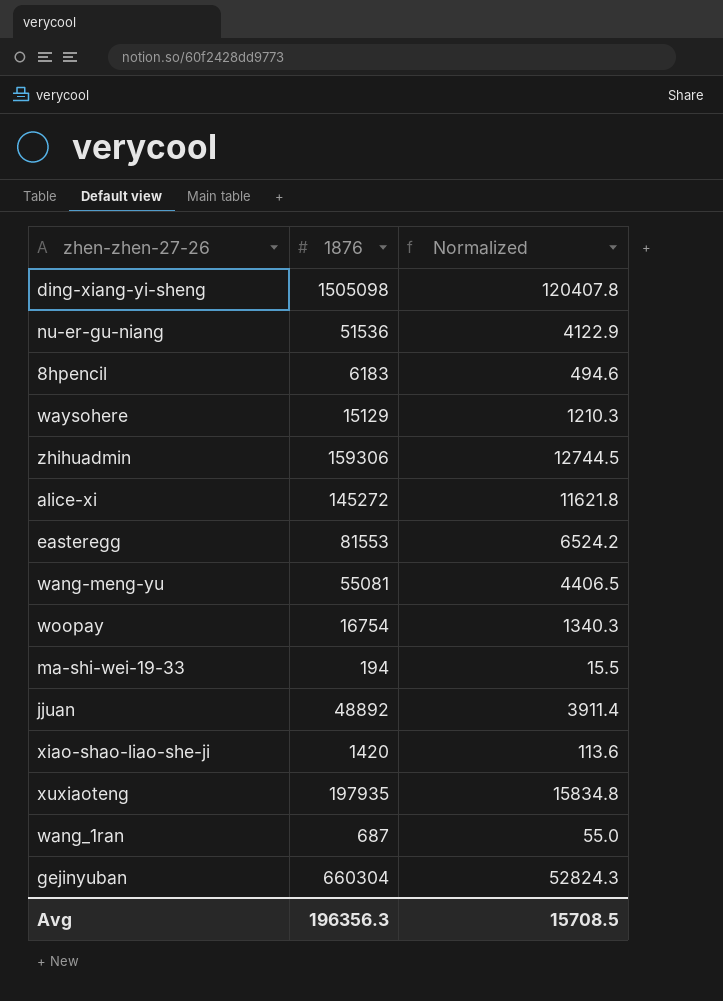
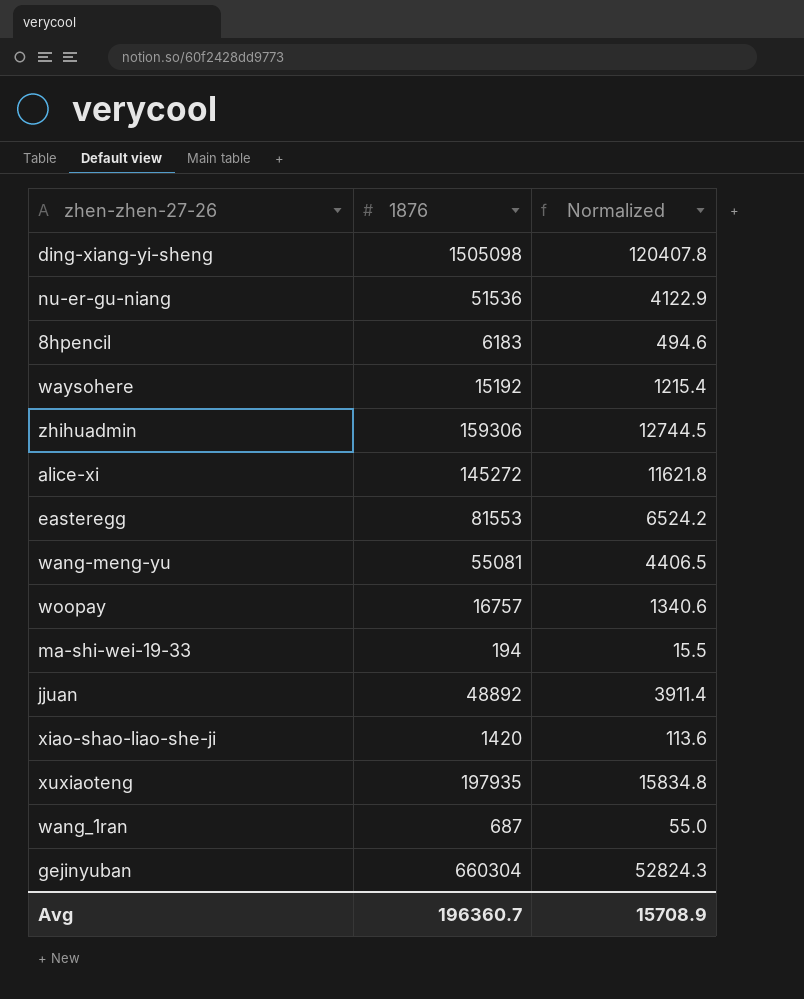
waysohere | 1876: 15129 -> 15192
waysohere | Normalized: 1210.3 -> 1215.4
woopay | 1876: 16754 -> 16757
woopay | Normalized: 1340.3 -> 1340.6
Avg | 1876: 196356.3 -> 196360.7
Avg | Normalized: 15708.5 -> 15708.9

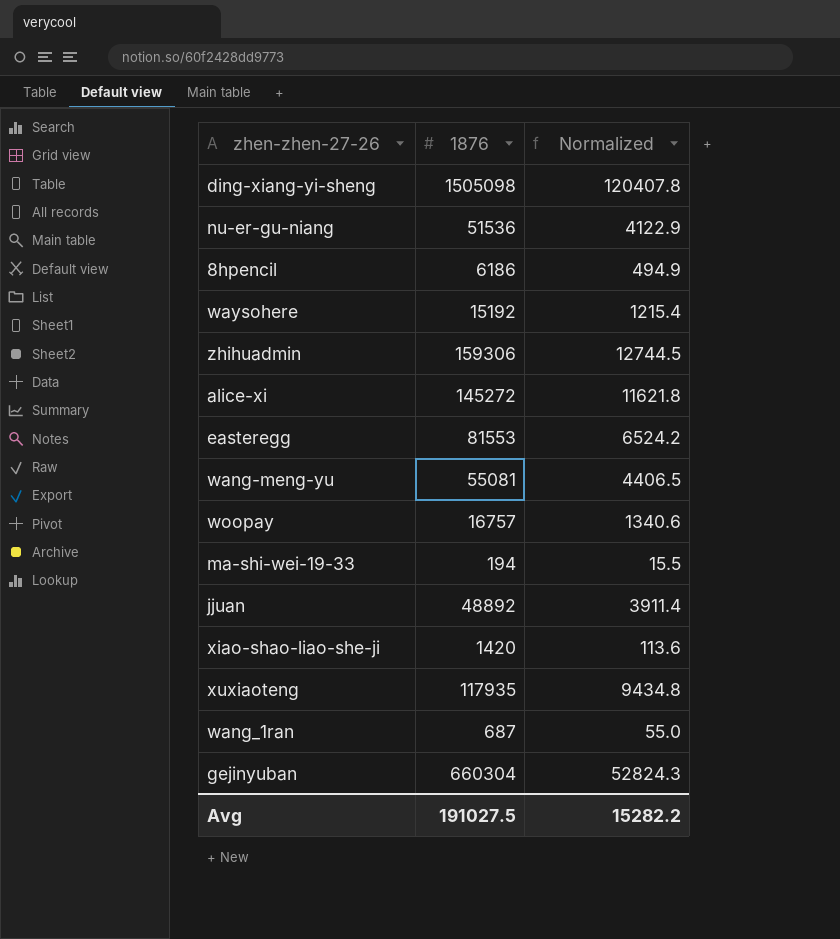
8hpencil | 1876: 6183 -> 6186
8hpencil | Normalized: 494.6 -> 494.9
xuxiaoteng | 1876: 197935 -> 117935
xuxiaoteng | Normalized: 15834.8 -> 9434.8
Avg | 1876: 196360.7 -> 191027.5
Avg | Normalized: 15708.9 -> 15282.2

